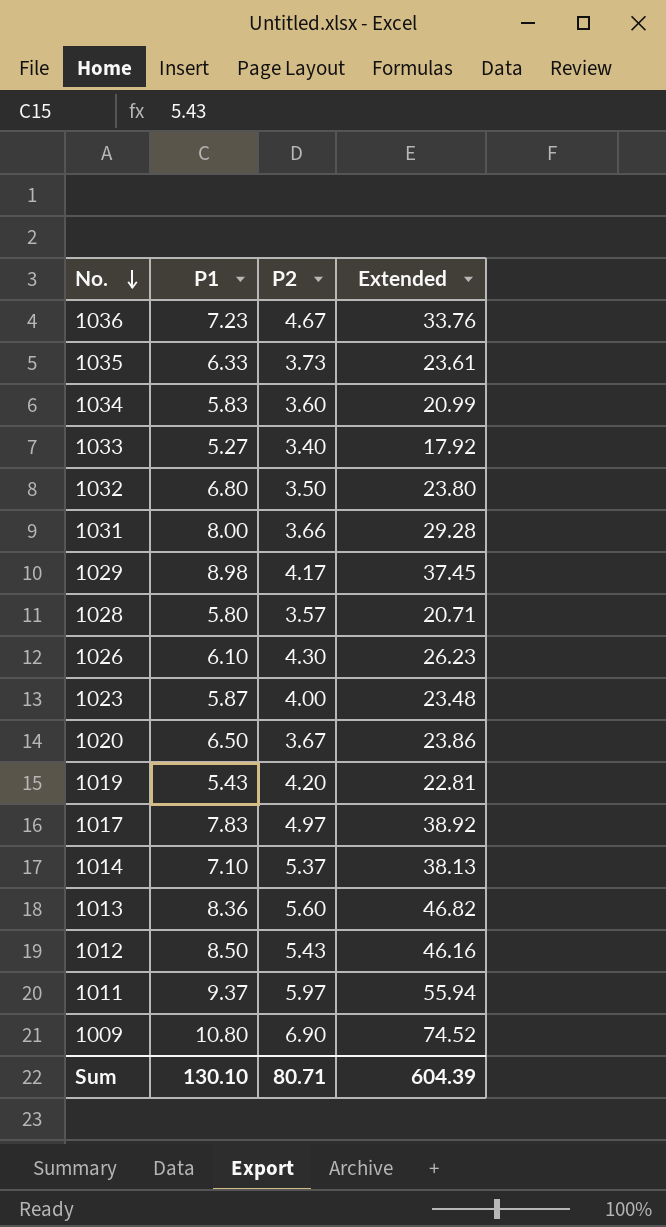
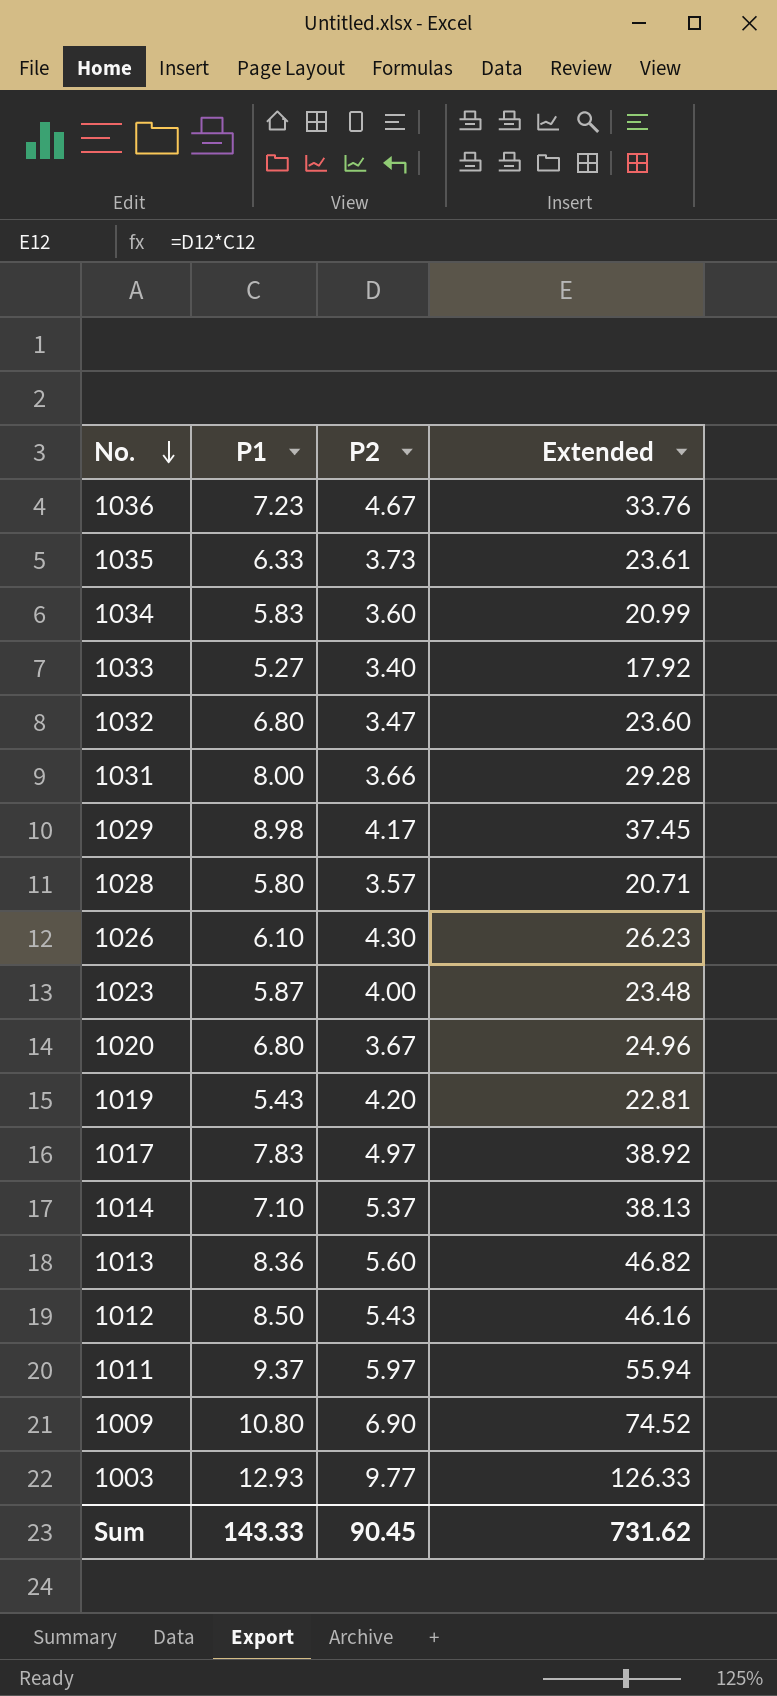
1032 | P2: 3.50 -> 3.47
1032 | Extended: 23.80 -> 23.60
1020 | P1: 6.50 -> 6.80
1020 | Extended: 23.86 -> 24.96
row 1003: none -> 12.93 | 9.77 | 126.33
Sum | P1: 130.10 -> 143.33
Sum | P2: 80.71 -> 90.45
Sum | Extended: 604.39 -> 731.62

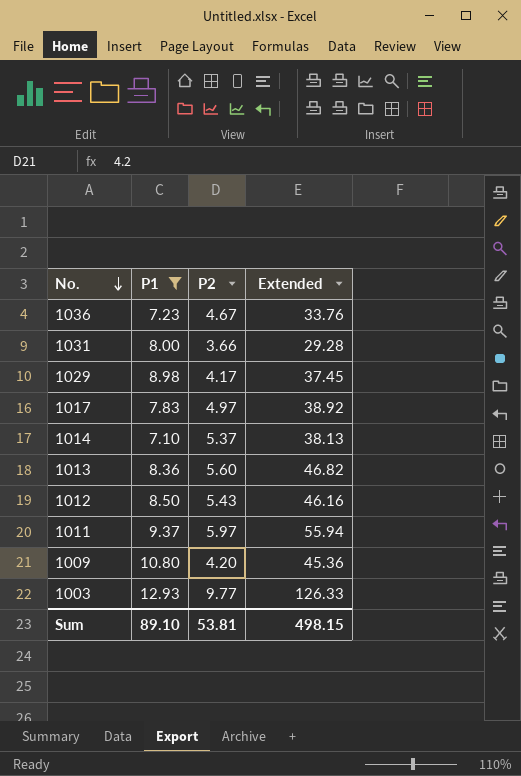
filter: none -> P1 >= 7.10
1009 | P2: 6.90 -> 4.20
1009 | Extended: 74.52 -> 45.36
Sum | P1: 143.33 -> 89.10
Sum | P2: 90.45 -> 53.81
Sum | Extended: 731.62 -> 498.15

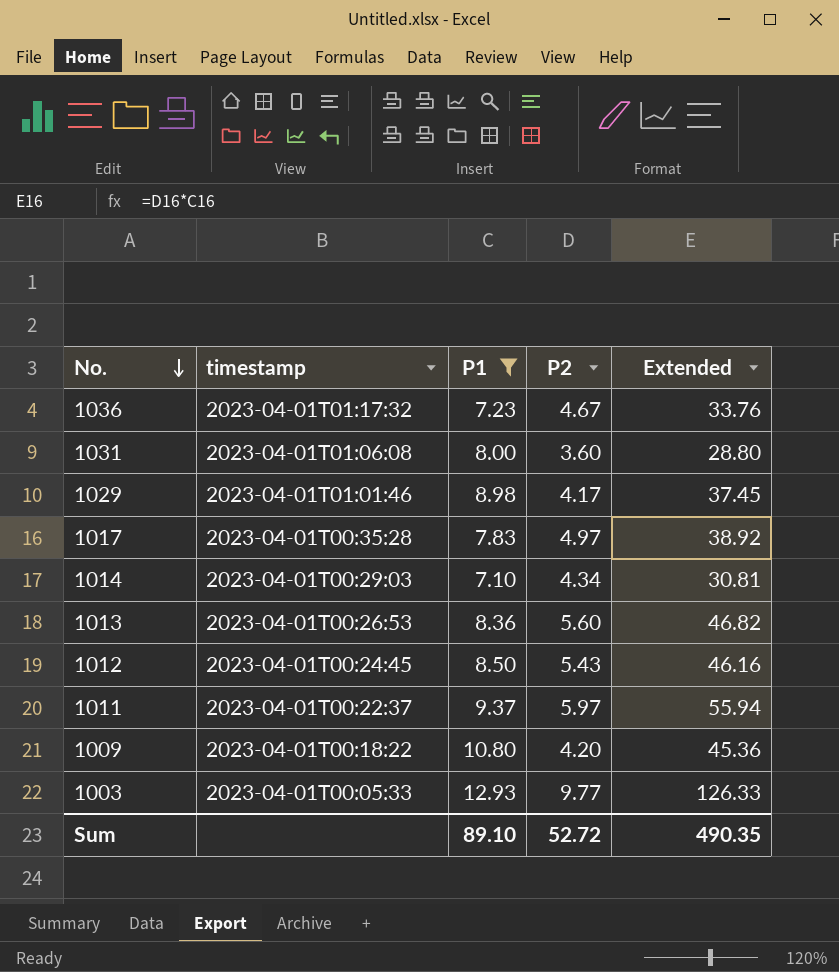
column timestamp | position: none -> 2
1031 | P2: 3.66 -> 3.60
1031 | Extended: 29.28 -> 28.80
1014 | P2: 5.37 -> 4.34
1014 | Extended: 38.13 -> 30.81
Sum | P2: 53.81 -> 52.72
Sum | Extended: 498.15 -> 490.35

